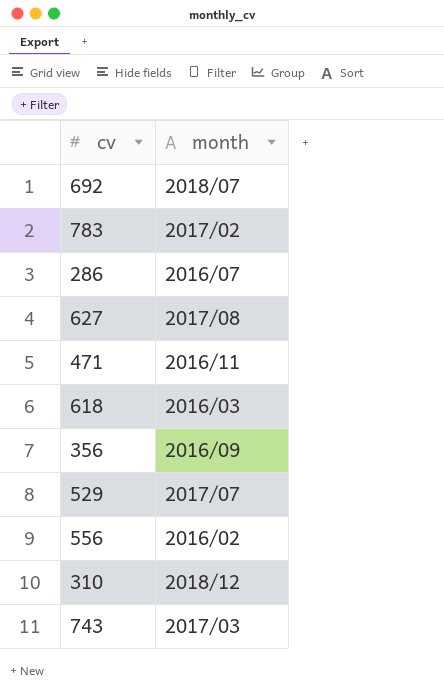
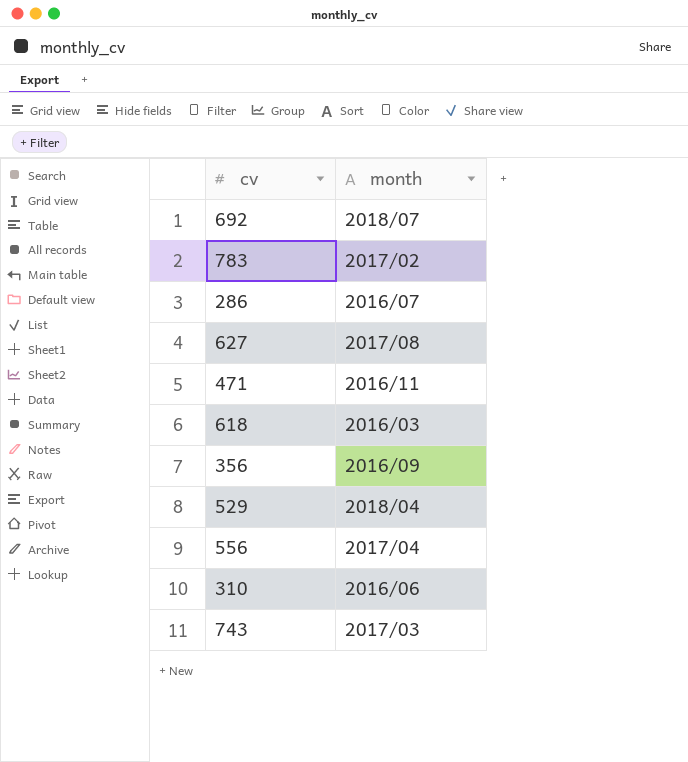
529 | month: 2017/07 -> 2018/04
556 | month: 2016/02 -> 2017/04
310 | month: 2018/12 -> 2016/06

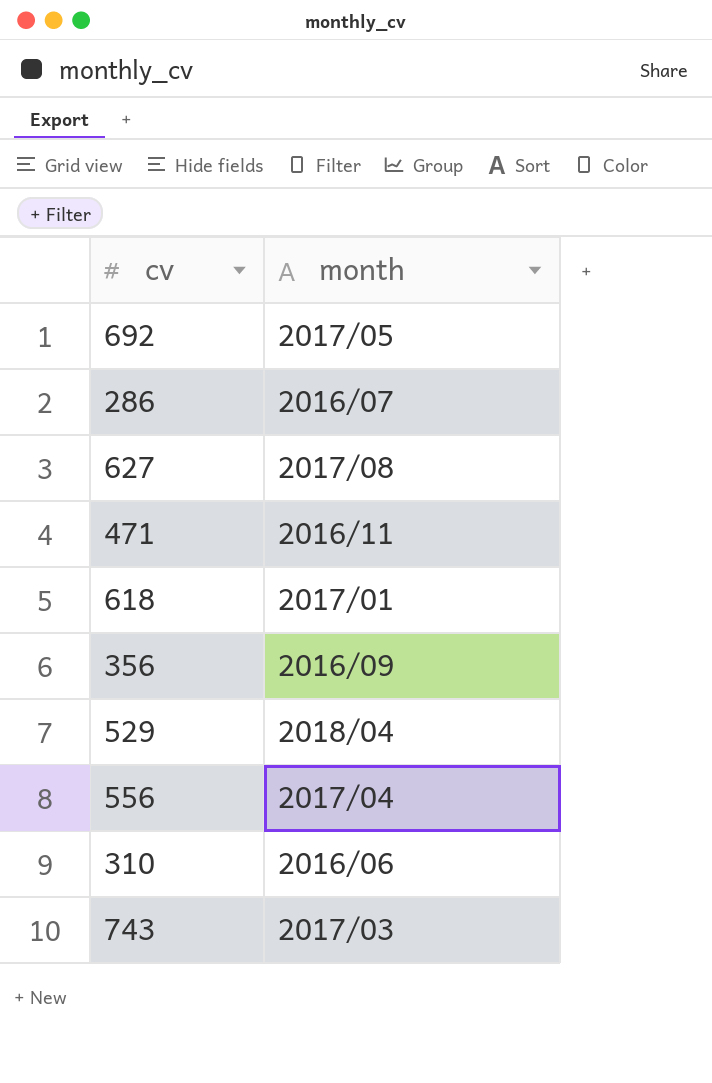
row 783: 2017/02 -> none
692 | month: 2018/07 -> 2017/05
618 | month: 2016/03 -> 2017/01

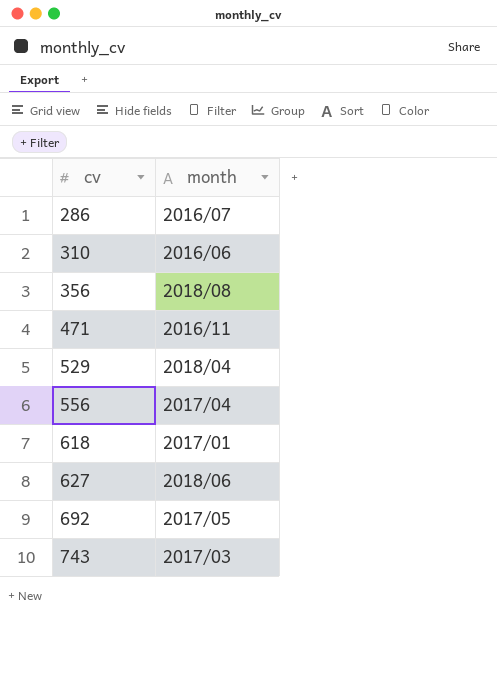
row order: none -> cv ascending
356 | month: 2016/09 -> 2018/08
627 | month: 2017/08 -> 2018/06

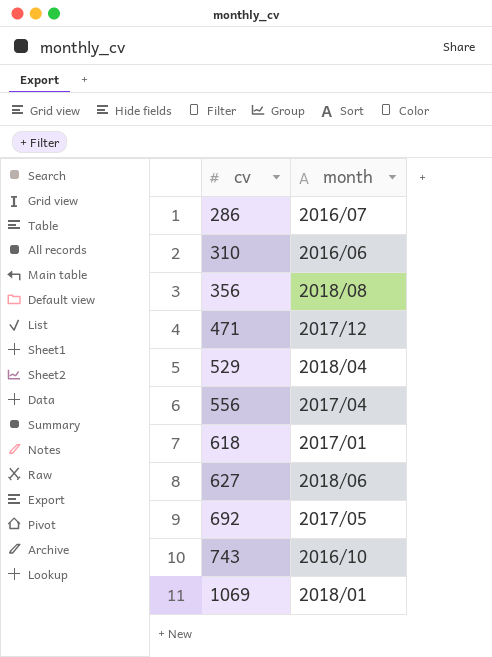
471 | month: 2016/11 -> 2017/12
743 | month: 2017/03 -> 2016/10
row 1069: none -> 2018/01

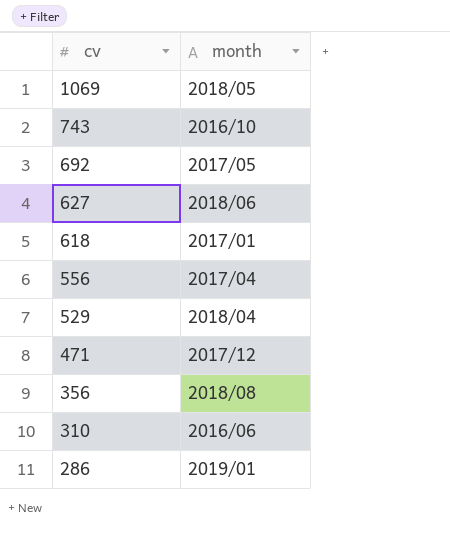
row order: cv ascending -> cv descending
1069 | month: 2018/01 -> 2018/05
286 | month: 2016/07 -> 2019/01

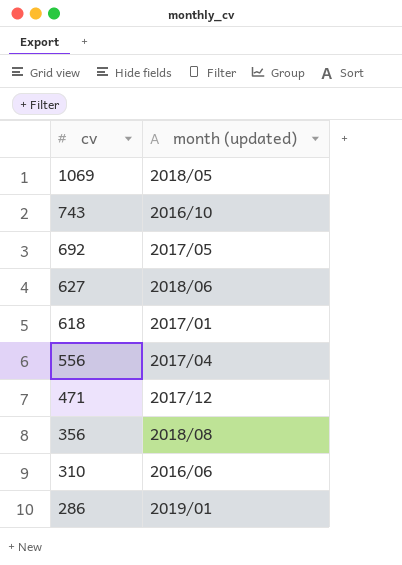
column name: month -> month (updated)
row 529: 2018/04 -> none

